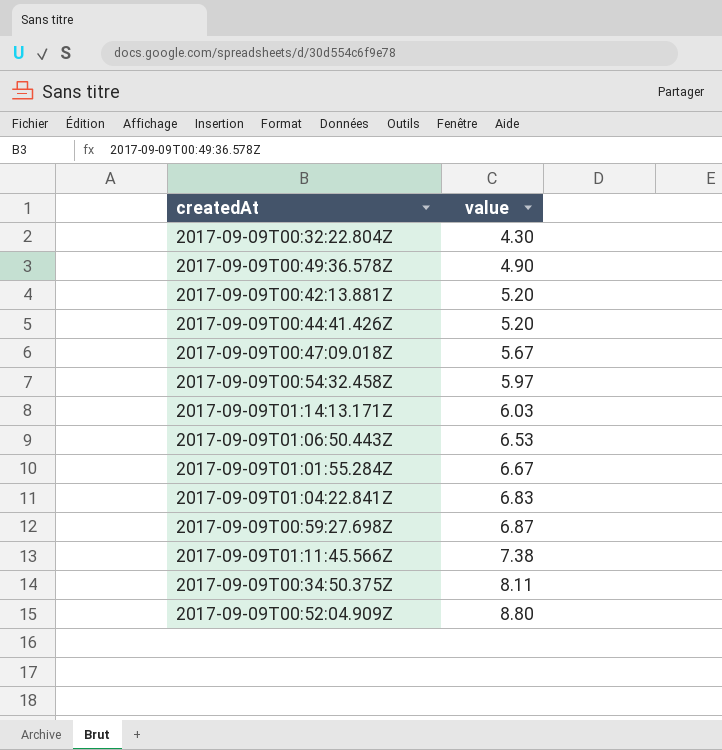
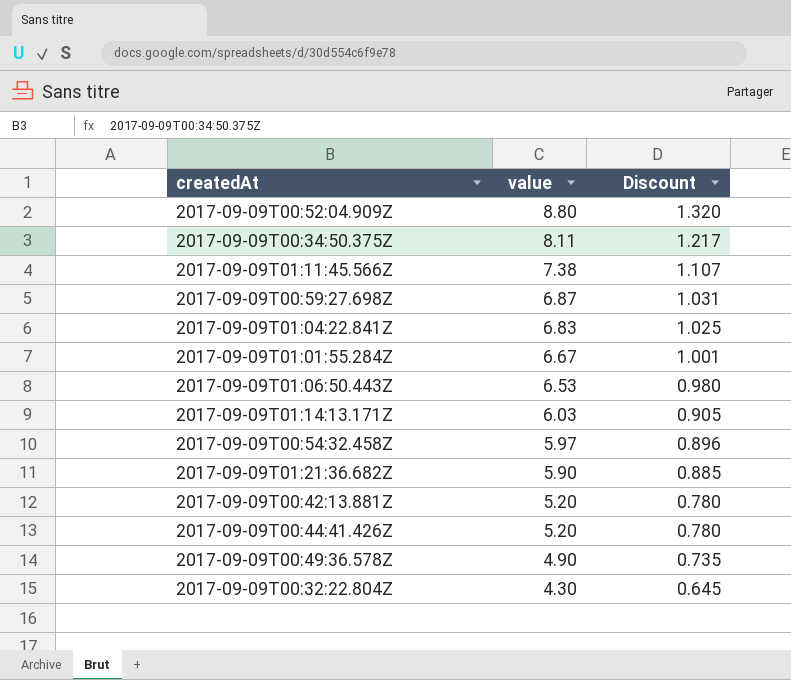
row order: value ascending -> value descending
column Discount | formula: none -> [value] * 0.15
row 2017-09-09T00:47:09.018Z: 5.67 -> none
row 2017-09-09T01:21:36.682Z: none -> 5.90 | 0.885

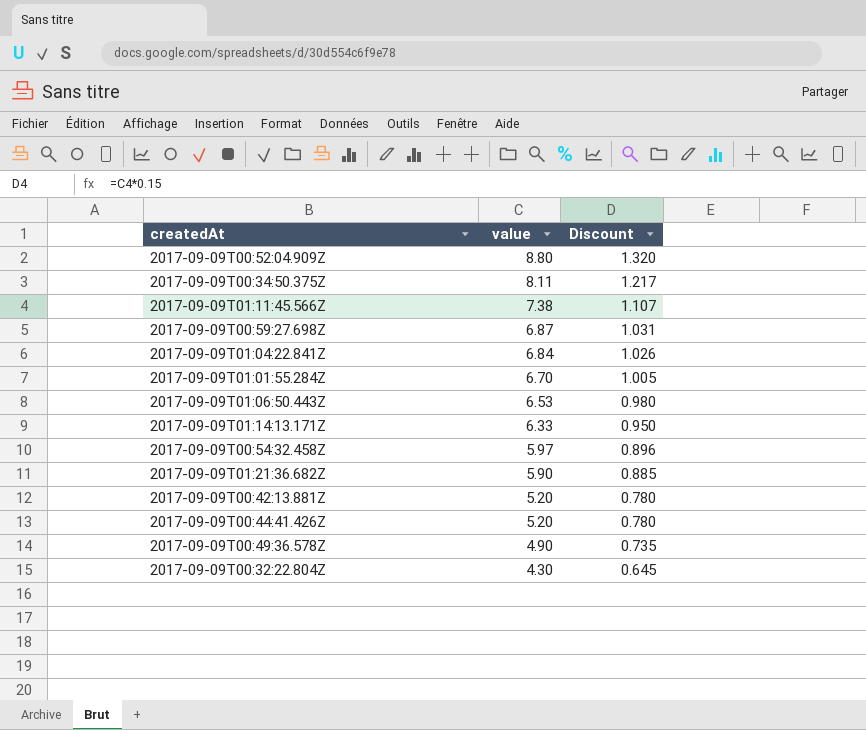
2017-09-09T01:04:22.841Z | value: 6.83 -> 6.84
2017-09-09T01:04:22.841Z | Discount: 1.025 -> 1.026
2017-09-09T01:01:55.284Z | value: 6.67 -> 6.70
2017-09-09T01:01:55.284Z | Discount: 1.001 -> 1.005
2017-09-09T01:14:13.171Z | value: 6.03 -> 6.33
2017-09-09T01:14:13.171Z | Discount: 0.905 -> 0.950

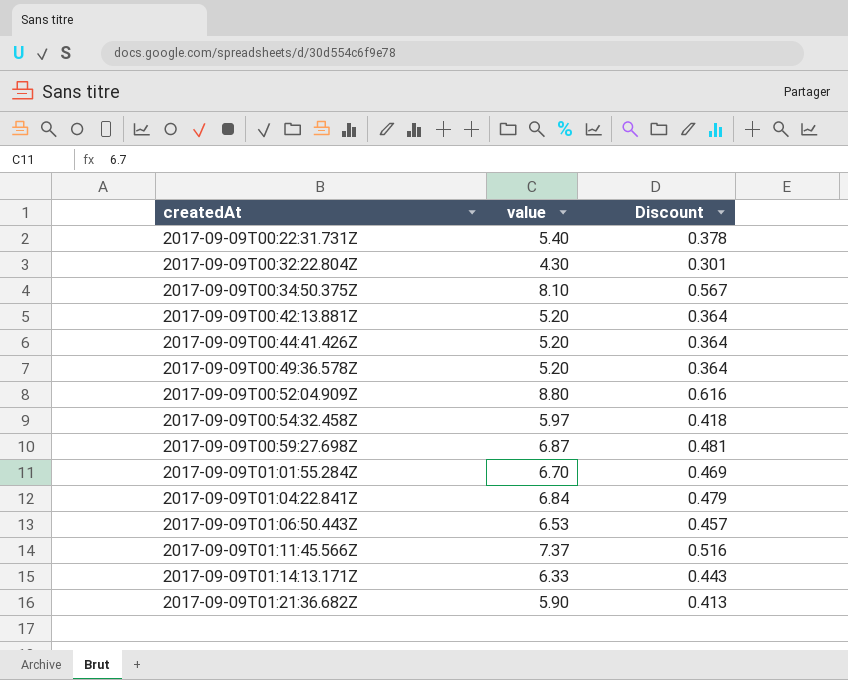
row order: value descending -> createdAt ascending
column Discount | formula: [value] * 0.15 -> [value] * 0.07
row 2017-09-09T00:22:31.731Z: none -> 5.40 | 0.378
2017-09-09T00:34:50.375Z | value: 8.11 -> 8.10
2017-09-09T00:49:36.578Z | value: 4.90 -> 5.20
2017-09-09T01:11:45.566Z | value: 7.38 -> 7.37

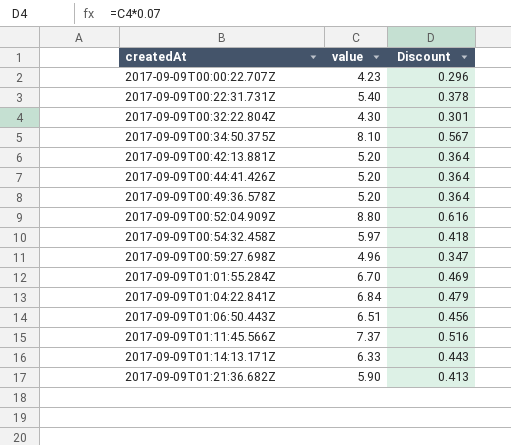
row 2017-09-09T00:00:22.707Z: none -> 4.23 | 0.296
2017-09-09T00:59:27.698Z | value: 6.87 -> 4.96
2017-09-09T00:59:27.698Z | Discount: 0.481 -> 0.347
2017-09-09T01:06:50.443Z | value: 6.53 -> 6.51
2017-09-09T01:06:50.443Z | Discount: 0.457 -> 0.456

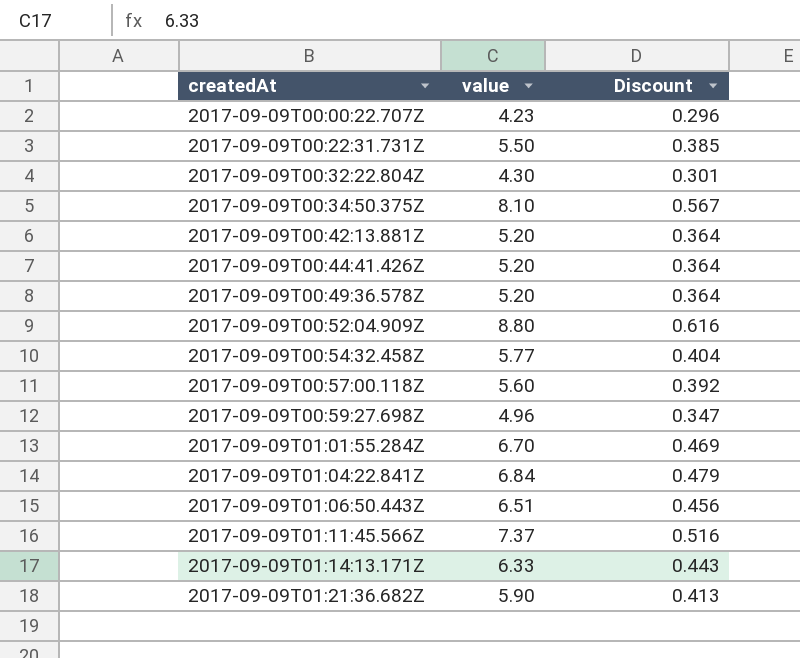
2017-09-09T00:22:31.731Z | value: 5.40 -> 5.50
2017-09-09T00:22:31.731Z | Discount: 0.378 -> 0.385
2017-09-09T00:54:32.458Z | value: 5.97 -> 5.77
2017-09-09T00:54:32.458Z | Discount: 0.418 -> 0.404
row 2017-09-09T00:57:00.118Z: none -> 5.60 | 0.392

